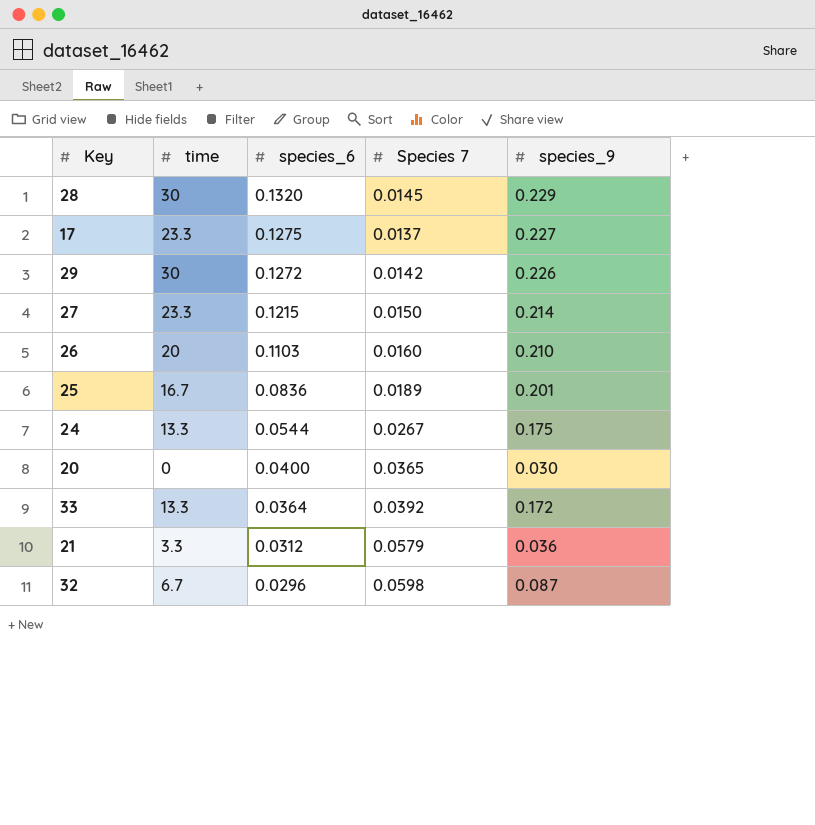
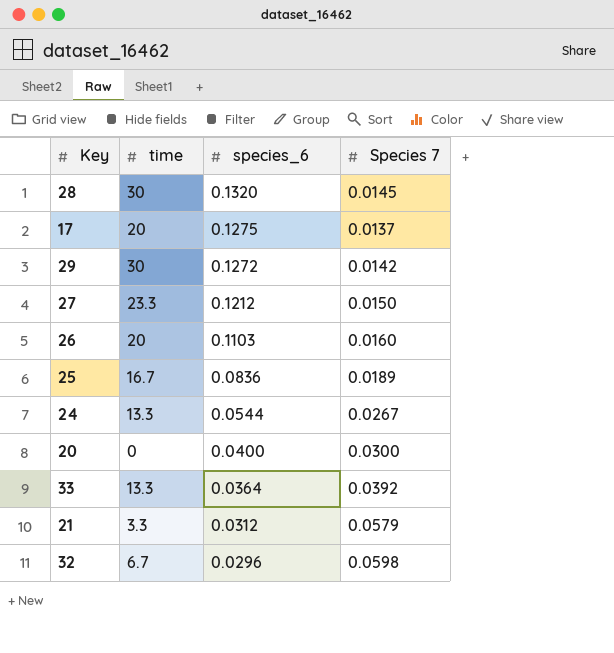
column species_9 | position: 5 -> none
17 | time: 23.3 -> 20
27 | species_6: 0.1215 -> 0.1212
20 | Species 7: 0.0365 -> 0.0300

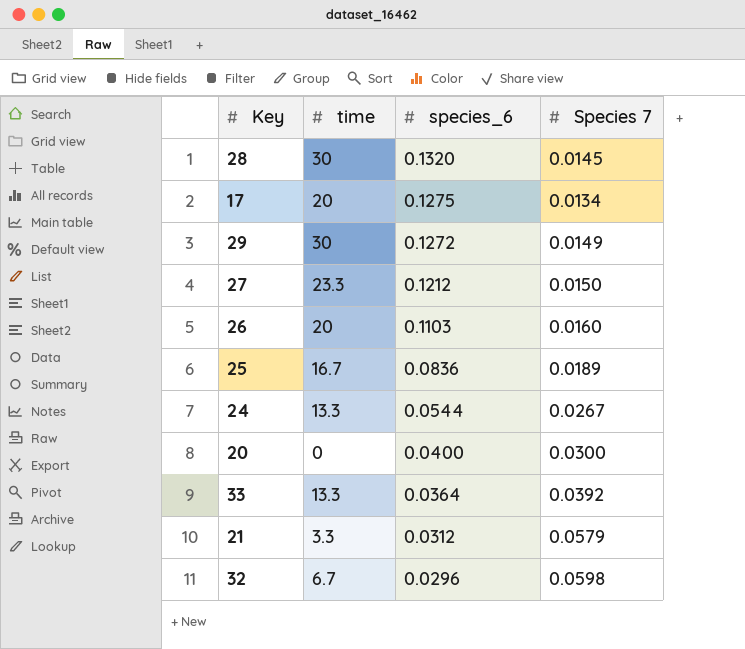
17 | Species 7: 0.0137 -> 0.0134
29 | Species 7: 0.0142 -> 0.0149

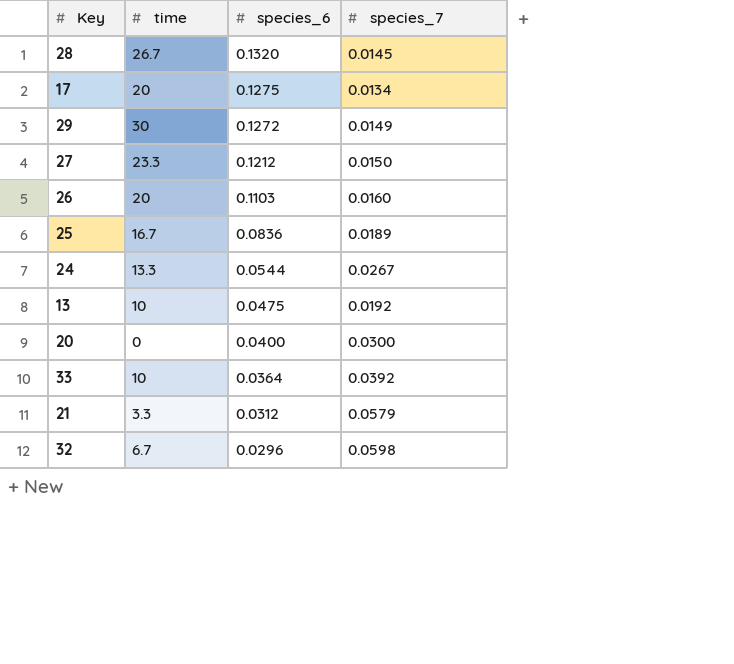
column name: Species 7 -> species_7
28 | time: 30 -> 26.7
row 13: none -> 10 | 0.0475 | 0.0192
33 | time: 13.3 -> 10

